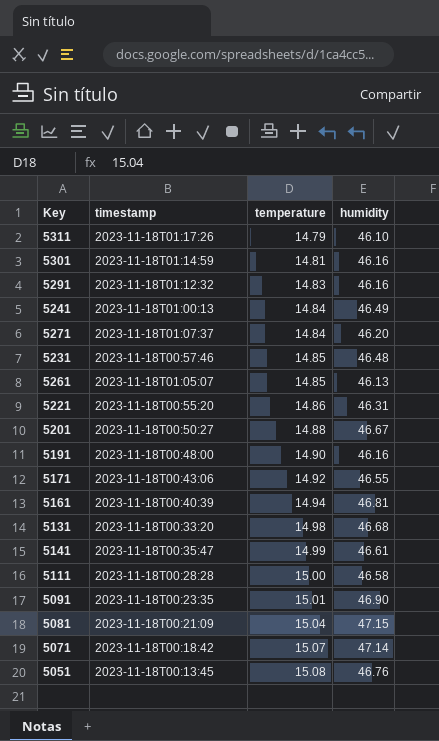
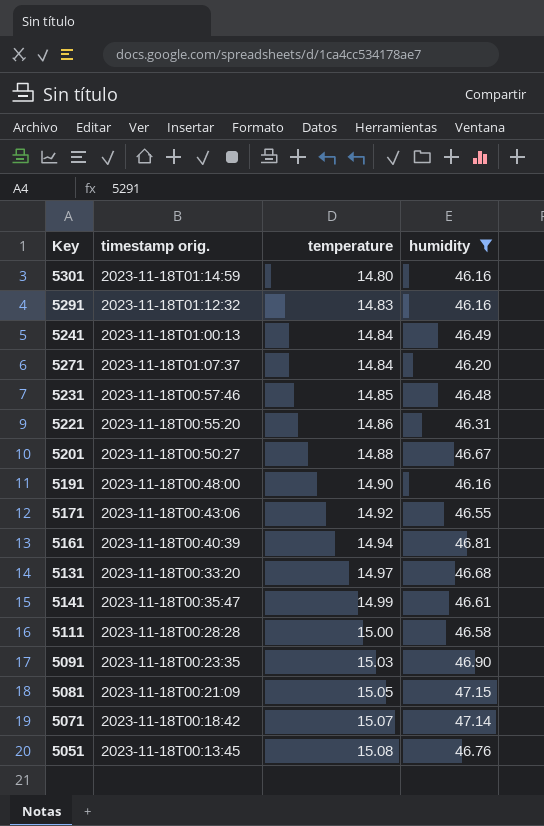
filter: none -> humidity >= 46.16
column name: timestamp -> timestamp orig.
5301 | temperature: 14.81 -> 14.80
5131 | temperature: 14.98 -> 14.97
5091 | temperature: 15.01 -> 15.03
5081 | temperature: 15.04 -> 15.05

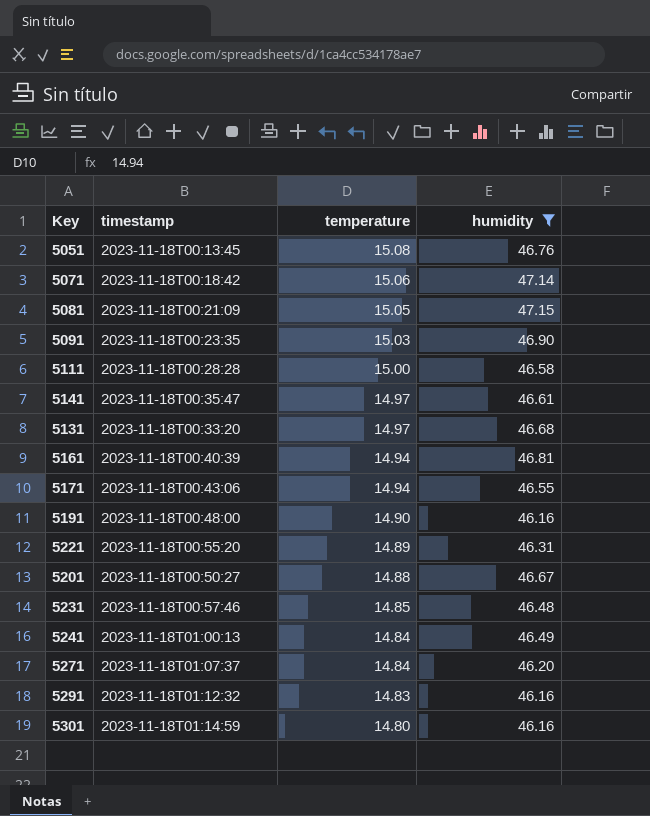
row order: temperature ascending -> temperature descending
column name: timestamp orig. -> timestamp
5071 | temperature: 15.07 -> 15.06
5141 | temperature: 14.99 -> 14.97
5171 | temperature: 14.92 -> 14.94
5221 | temperature: 14.86 -> 14.89

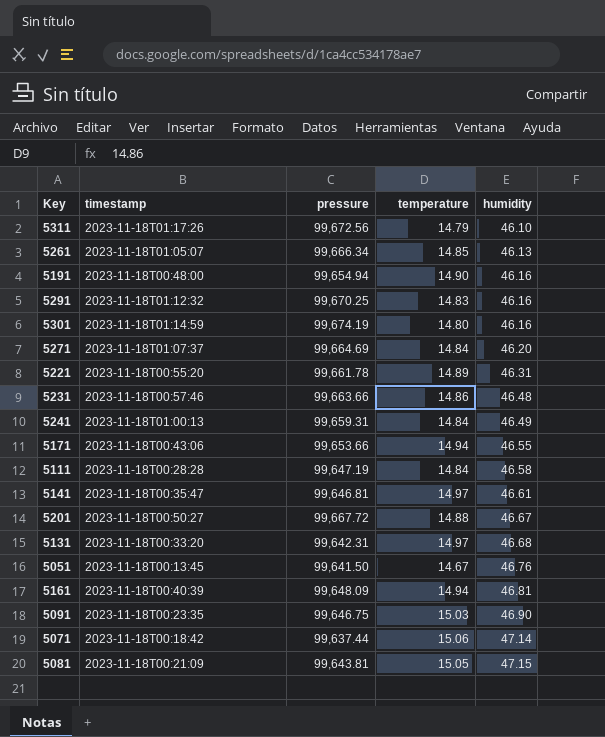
filter: humidity >= 46.16 -> none
row order: temperature descending -> humidity ascending
column pressure | position: none -> 3
5231 | temperature: 14.85 -> 14.86
5111 | temperature: 15.00 -> 14.84
5051 | temperature: 15.08 -> 14.67

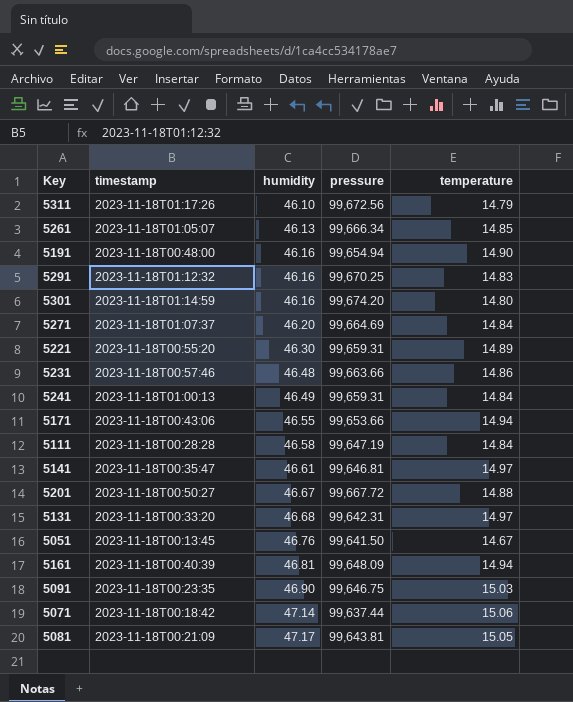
column humidity | position: 5 -> 3
5301 | pressure: 99,674.19 -> 99,674.20
5221 | humidity: 46.31 -> 46.30
5221 | pressure: 99,661.78 -> 99,659.31
5081 | humidity: 47.15 -> 47.17

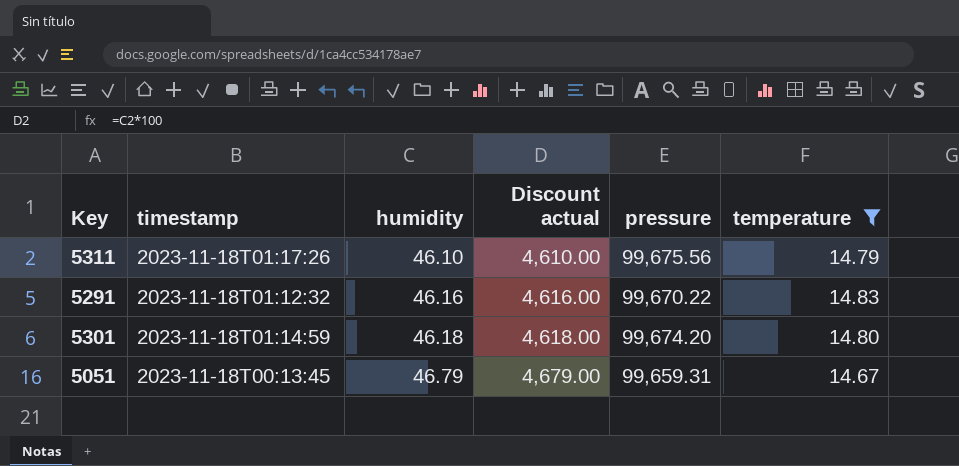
filter: none -> temperature <= 14.83
column Discount actual | formula: none -> [humidity] * 100
5311 | pressure: 99,672.56 -> 99,675.56
5291 | pressure: 99,670.25 -> 99,670.22
5301 | humidity: 46.16 -> 46.18
5051 | humidity: 46.76 -> 46.79
5051 | pressure: 99,641.50 -> 99,659.31

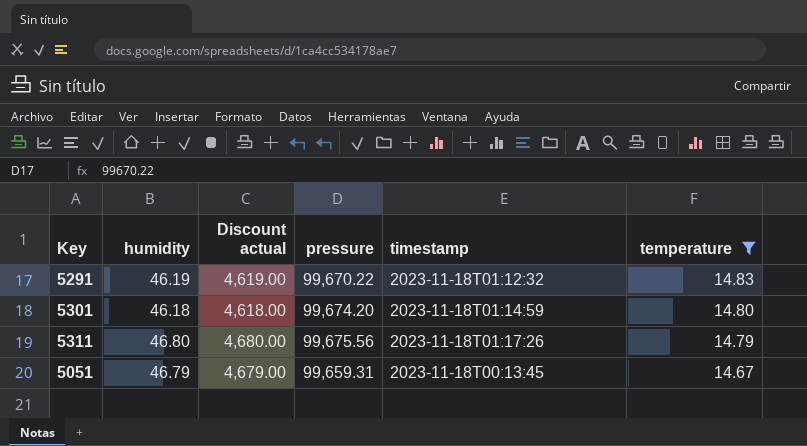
row order: humidity ascending -> temperature descending
column timestamp | position: 2 -> 5
5291 | humidity: 46.16 -> 46.19
5291 | Discount actual: 4,616.00 -> 4,619.00
5311 | humidity: 46.10 -> 46.80
5311 | Discount actual: 4,610.00 -> 4,680.00

